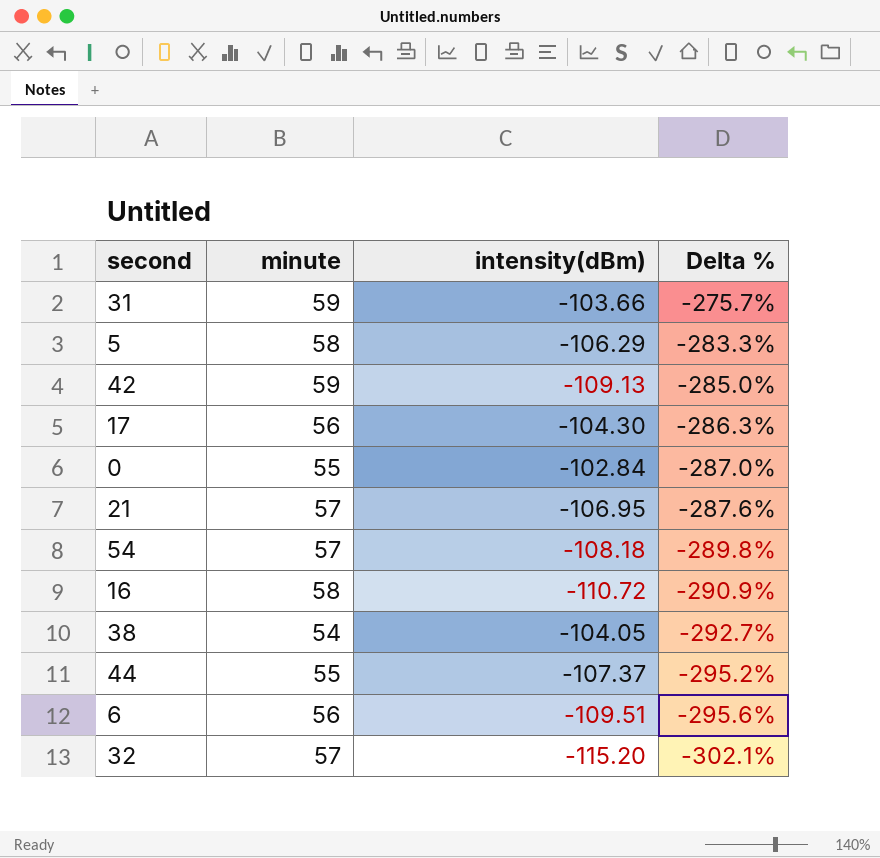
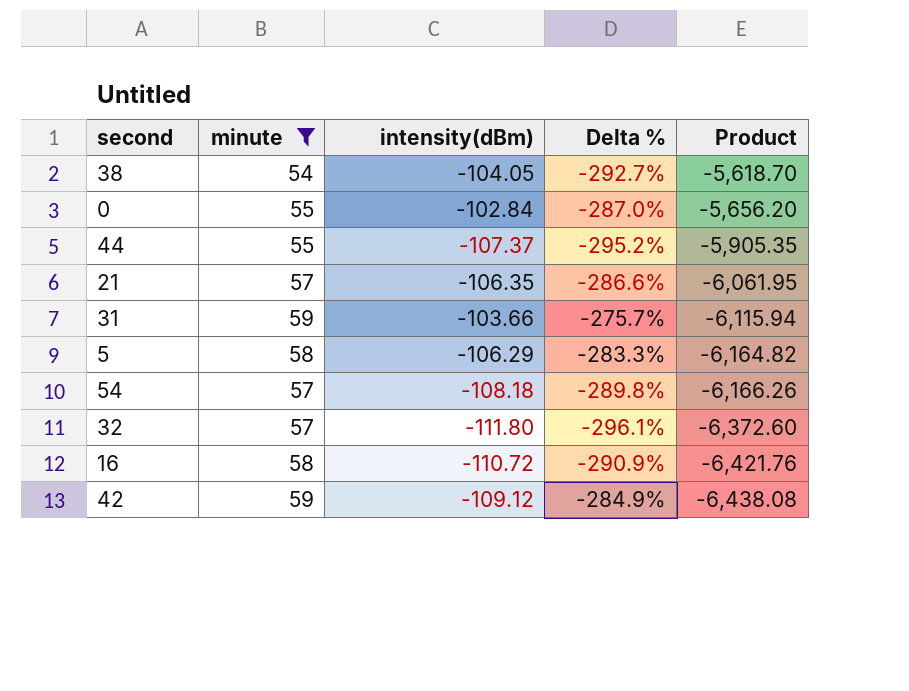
filter: none -> minute != 56
row order: Delta % descending -> Product descending
column Product | formula: none -> [minute] * [intensity(dBm)]
21 | intensity(dBm): -106.95 -> -106.35
21 | Delta %: -287.6% -> -286.6%
32 | intensity(dBm): -115.20 -> -111.80
32 | Delta %: -302.1% -> -296.1%
42 | intensity(dBm): -109.13 -> -109.12
42 | Delta %: -285.0% -> -284.9%

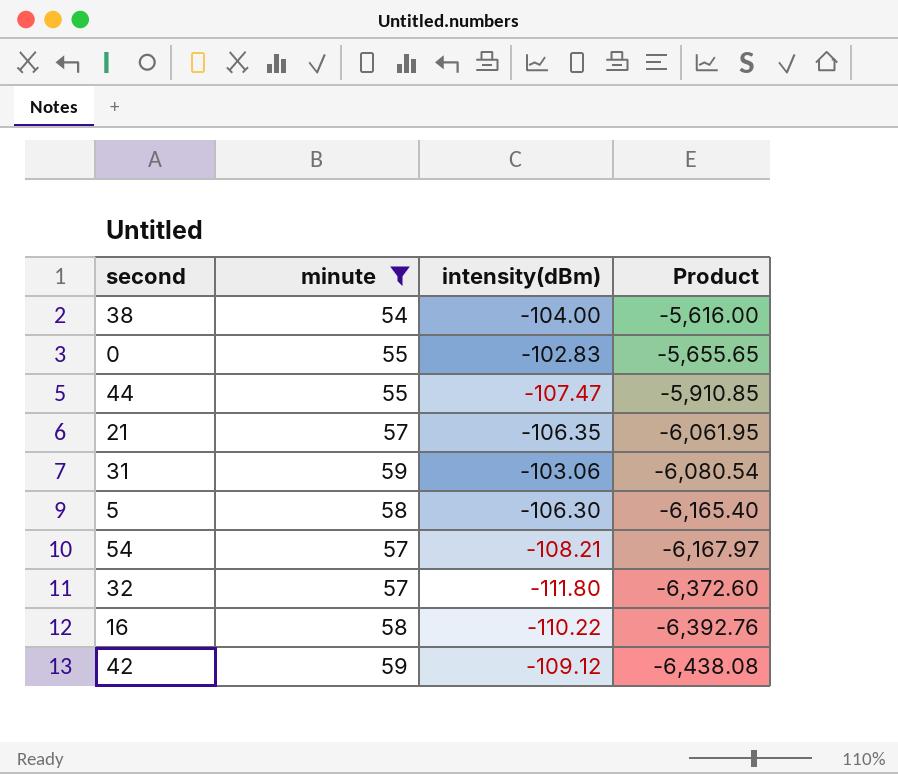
column Delta % | formula: ([intensity(dBm)] - [minute]) / [minute] -> none
38 | intensity(dBm): -104.05 -> -104.00
38 | Product: -5,618.70 -> -5,616.00
0 | intensity(dBm): -102.84 -> -102.83
0 | Product: -5,656.20 -> -5,655.65
44 | intensity(dBm): -107.37 -> -107.47
44 | Product: -5,905.35 -> -5,910.85
31 | intensity(dBm): -103.66 -> -103.06
31 | Product: -6,115.94 -> -6,080.54
5 | intensity(dBm): -106.29 -> -106.30
5 | Product: -6,164.82 -> -6,165.40
54 | intensity(dBm): -108.18 -> -108.21
54 | Product: -6,166.26 -> -6,167.97
16 | intensity(dBm): -110.72 -> -110.22
16 | Product: -6,421.76 -> -6,392.76

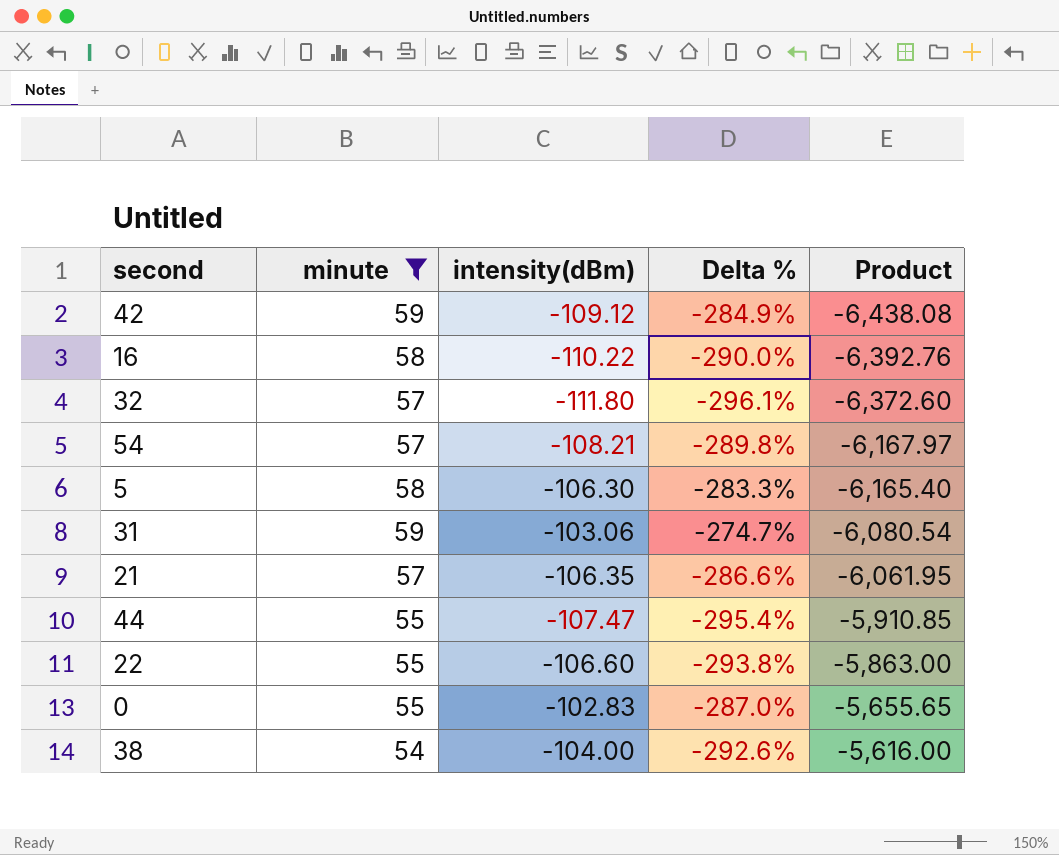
row order: Product descending -> Product ascending
column Delta % | formula: none -> ([intensity(dBm)] - [minute]) / [minute]
row 22: none -> 55 | -106.60 | -293.8% | -5,863.00

